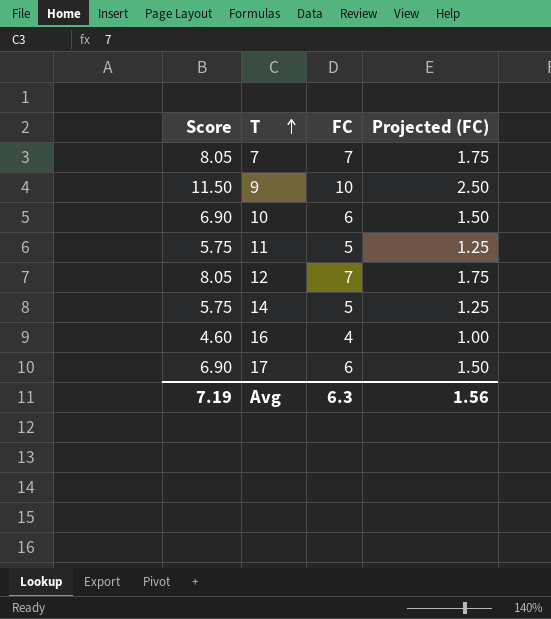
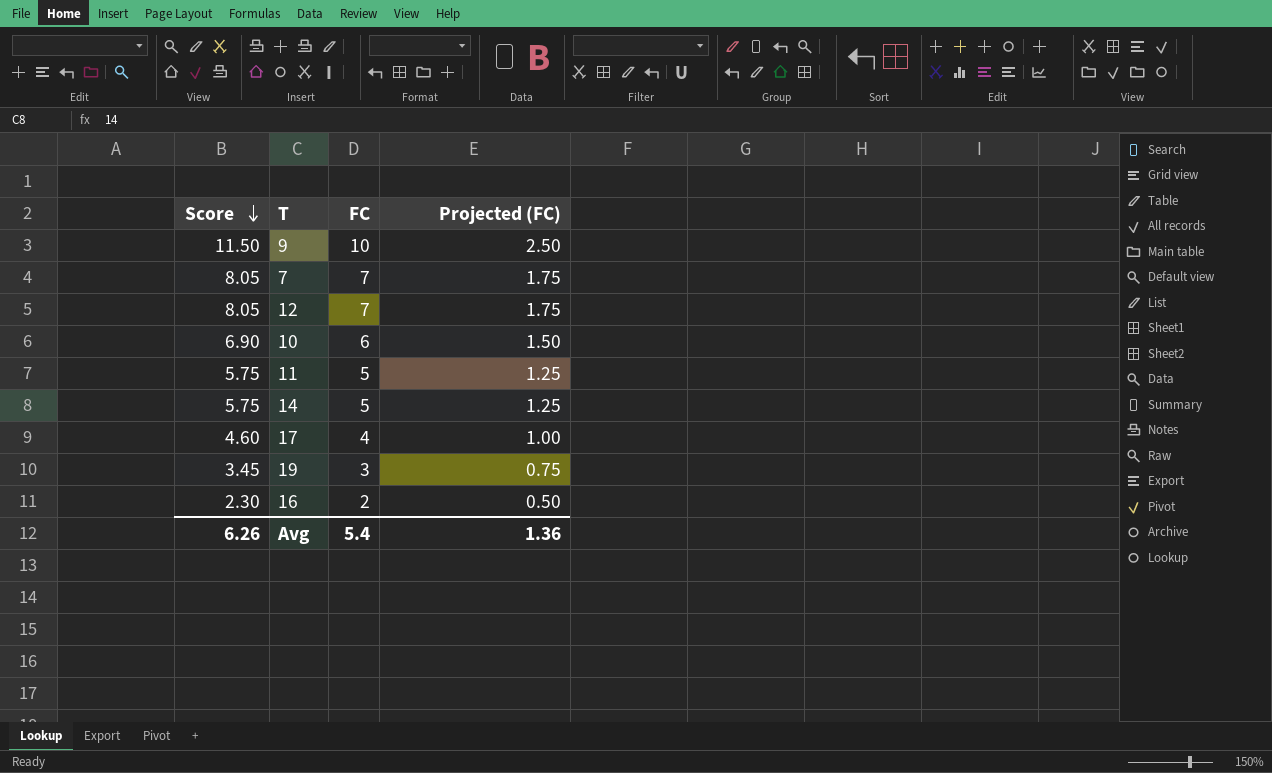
row order: T ascending -> Score descending
17 | Score: 6.90 -> 4.60
17 | FC: 6 -> 4
17 | Projected (FC): 1.50 -> 1.00
row 19: none -> 3.45 | 3 | 0.75
16 | Score: 4.60 -> 2.30
16 | FC: 4 -> 2
16 | Projected (FC): 1.00 -> 0.50
Avg | Score: 7.19 -> 6.26
Avg | FC: 6.3 -> 5.4
Avg | Projected (FC): 1.56 -> 1.36

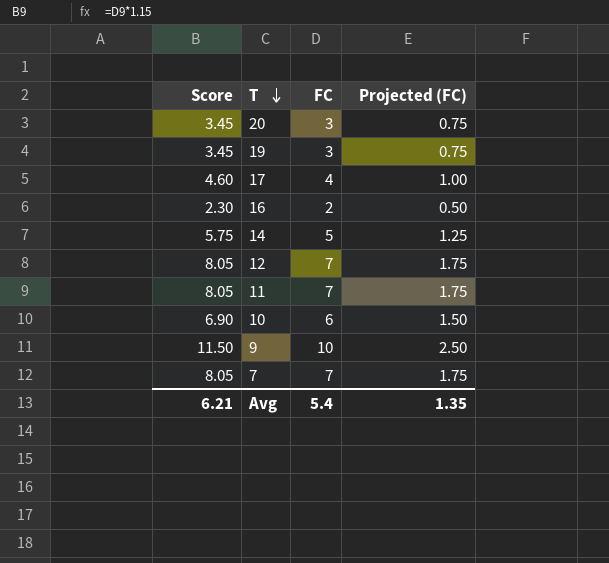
row order: Score descending -> T descending
row 20: none -> 3.45 | 3 | 0.75
11 | Score: 5.75 -> 8.05
11 | FC: 5 -> 7
11 | Projected (FC): 1.25 -> 1.75
Avg | Score: 6.26 -> 6.21
Avg | Projected (FC): 1.36 -> 1.35

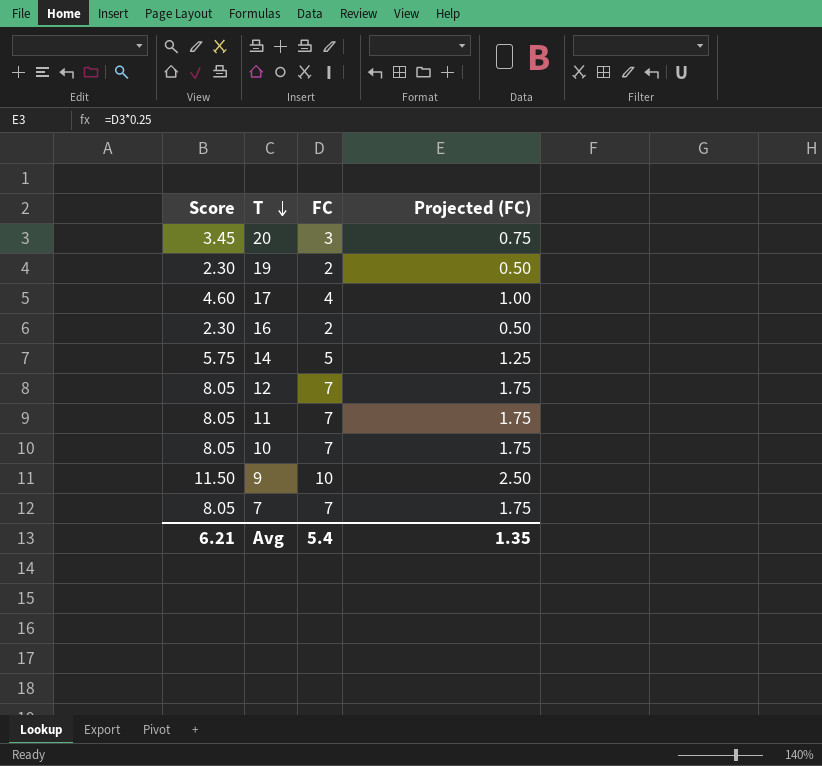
19 | Score: 3.45 -> 2.30
19 | FC: 3 -> 2
19 | Projected (FC): 0.75 -> 0.50
10 | Score: 6.90 -> 8.05
10 | FC: 6 -> 7
10 | Projected (FC): 1.50 -> 1.75

